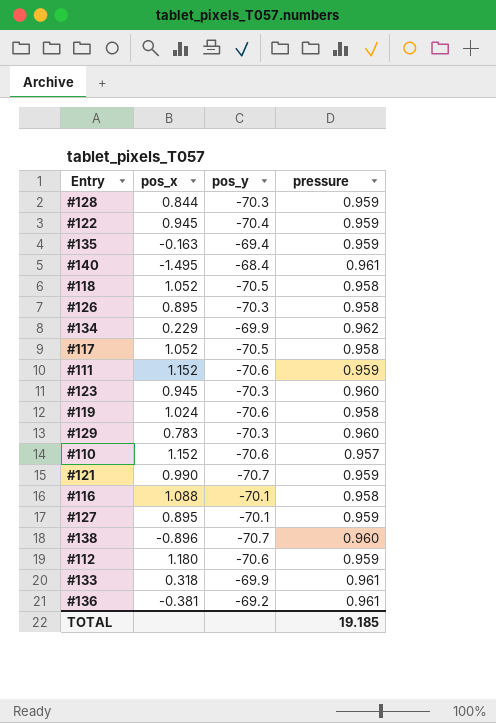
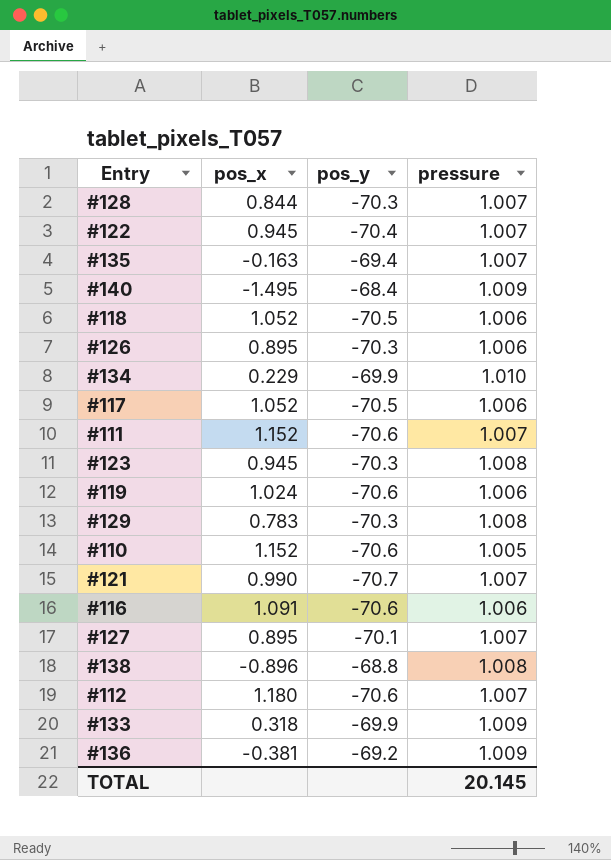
#128 | pressure: 0.959 -> 1.007
#122 | pressure: 0.959 -> 1.007
#135 | pressure: 0.959 -> 1.007
#140 | pressure: 0.961 -> 1.009
#118 | pressure: 0.958 -> 1.006
#126 | pressure: 0.958 -> 1.006
#134 | pressure: 0.962 -> 1.010
#117 | pressure: 0.958 -> 1.006
#111 | pressure: 0.959 -> 1.007
#123 | pressure: 0.960 -> 1.008
#119 | pressure: 0.958 -> 1.006
#129 | pressure: 0.960 -> 1.008
#110 | pressure: 0.957 -> 1.005
#121 | pressure: 0.959 -> 1.007
#116 | pos_x: 1.088 -> 1.091
#116 | pos_y: -70.1 -> -70.6
#116 | pressure: 0.958 -> 1.006
#127 | pressure: 0.959 -> 1.007
#138 | pos_y: -70.7 -> -68.8
#138 | pressure: 0.960 -> 1.008
#112 | pressure: 0.959 -> 1.007
#133 | pressure: 0.961 -> 1.009
#136 | pressure: 0.961 -> 1.009
TOTAL | pressure: 19.185 -> 20.145

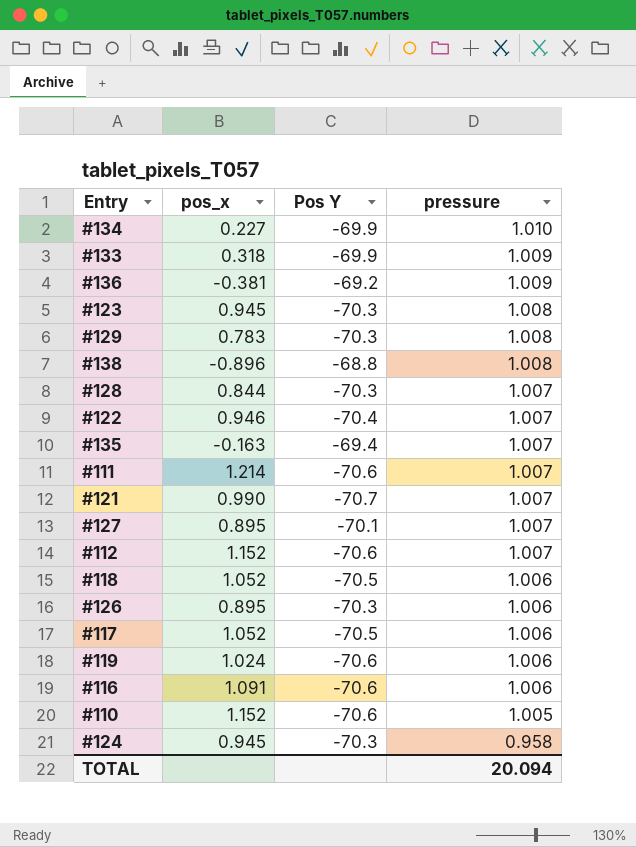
row order: none -> pressure descending
column name: pos_y -> Pos Y
row #140: -1.495 | -68.4 | 1.009 -> none
#134 | pos_x: 0.229 -> 0.227
#122 | pos_x: 0.945 -> 0.946
#111 | pos_x: 1.152 -> 1.214
#112 | pos_x: 1.180 -> 1.152
row #124: none -> 0.945 | -70.3 | 0.958
TOTAL | pressure: 20.145 -> 20.094

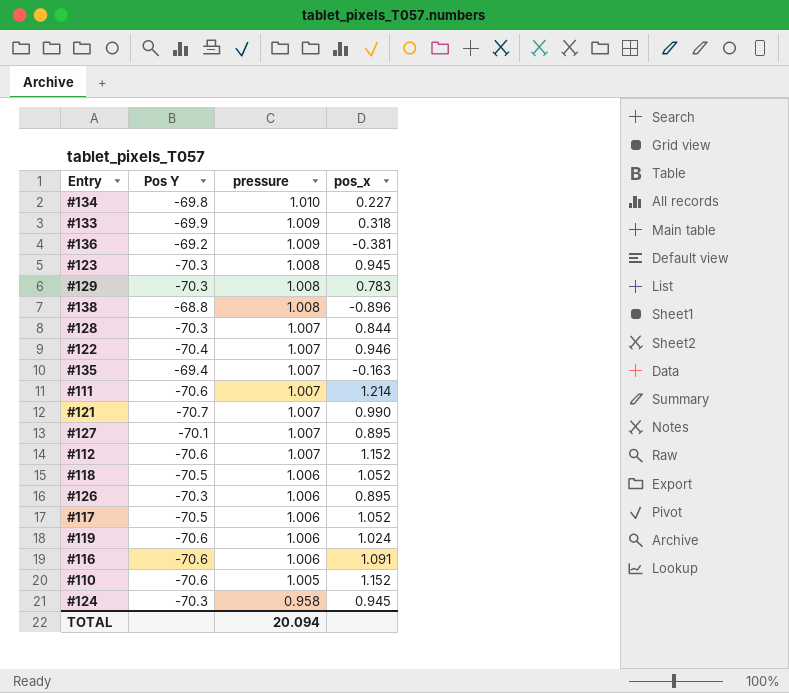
column pos_x | position: 2 -> 4
#134 | Pos Y: -69.9 -> -69.8

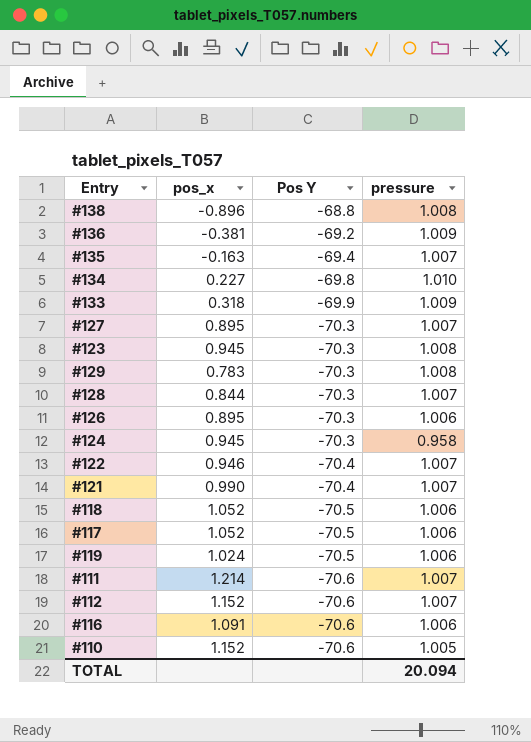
row order: pressure descending -> Pos Y descending
column pos_x | position: 4 -> 2
#127 | Pos Y: -70.1 -> -70.3
#121 | Pos Y: -70.7 -> -70.4
#119 | Pos Y: -70.6 -> -70.5

